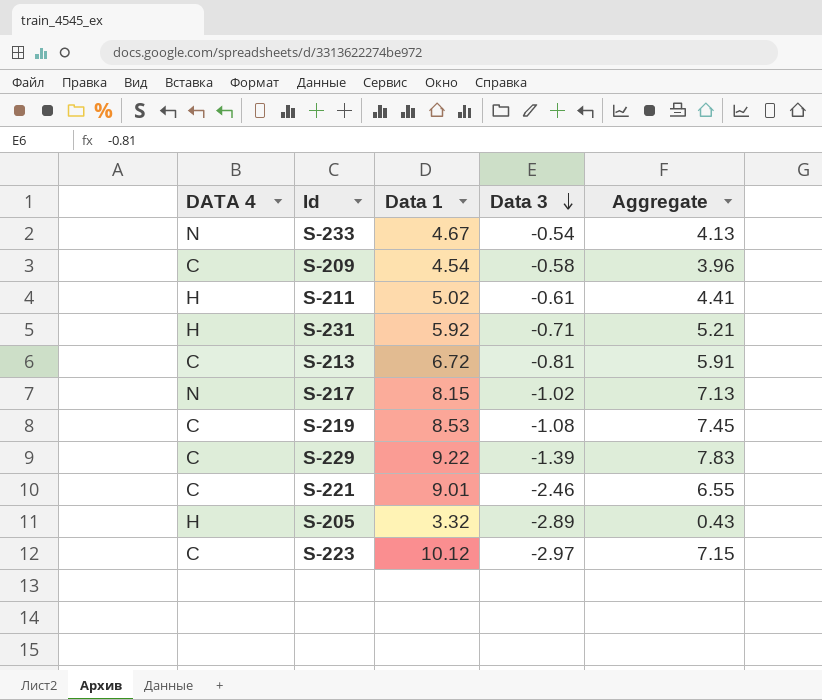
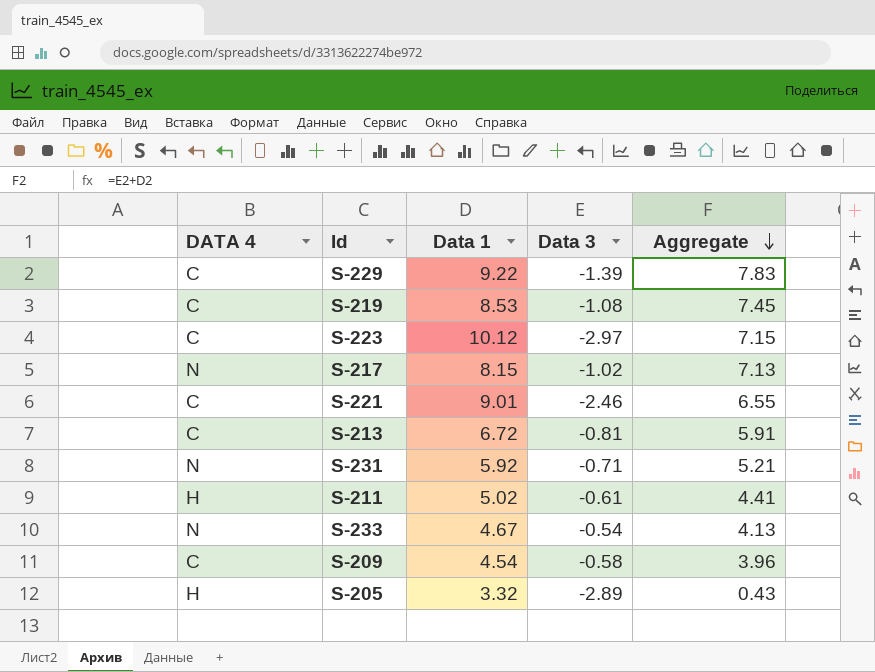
row order: Data 3 descending -> Aggregate descending
S-231 | DATA 4: H -> N

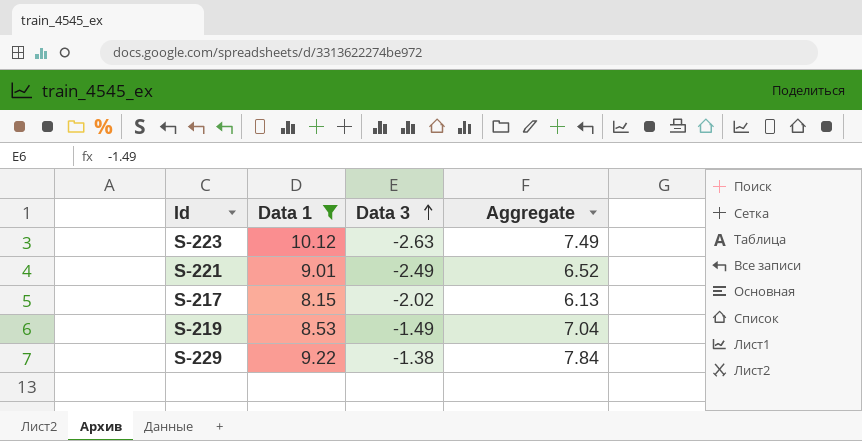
filter: none -> Data 1 >= 8.15
row order: Aggregate descending -> Data 3 ascending
column DATA 4 | position: 1 -> none
S-223 | Data 3: -2.97 -> -2.63
S-223 | Aggregate: 7.15 -> 7.49
S-221 | Data 3: -2.46 -> -2.49
S-221 | Aggregate: 6.55 -> 6.52
S-217 | Data 3: -1.02 -> -2.02
S-217 | Aggregate: 7.13 -> 6.13
S-219 | Data 3: -1.08 -> -1.49
S-219 | Aggregate: 7.45 -> 7.04
S-229 | Data 3: -1.39 -> -1.38
S-229 | Aggregate: 7.83 -> 7.84

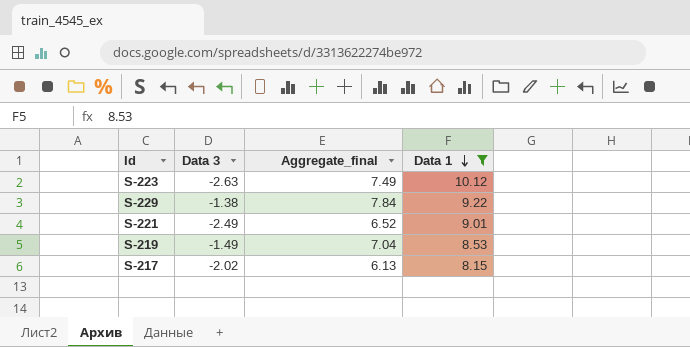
row order: Data 3 ascending -> Data 1 descending
column name: Aggregate -> Aggregate_final
column Data 1 | position: 2 -> 4

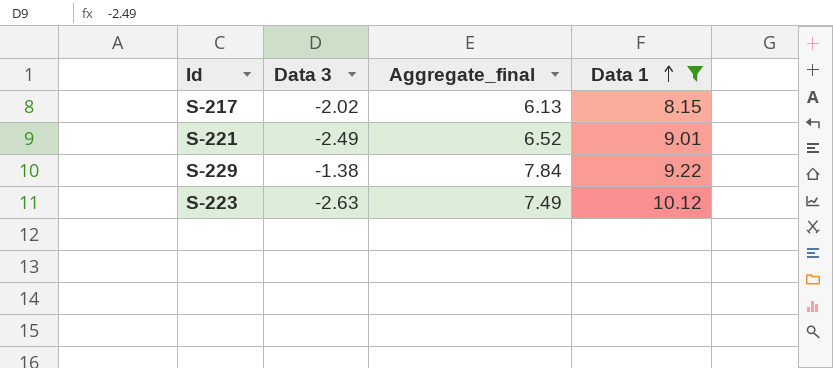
row order: Data 1 descending -> Data 1 ascending
row S-219: -1.49 | 7.04 | 8.53 -> none

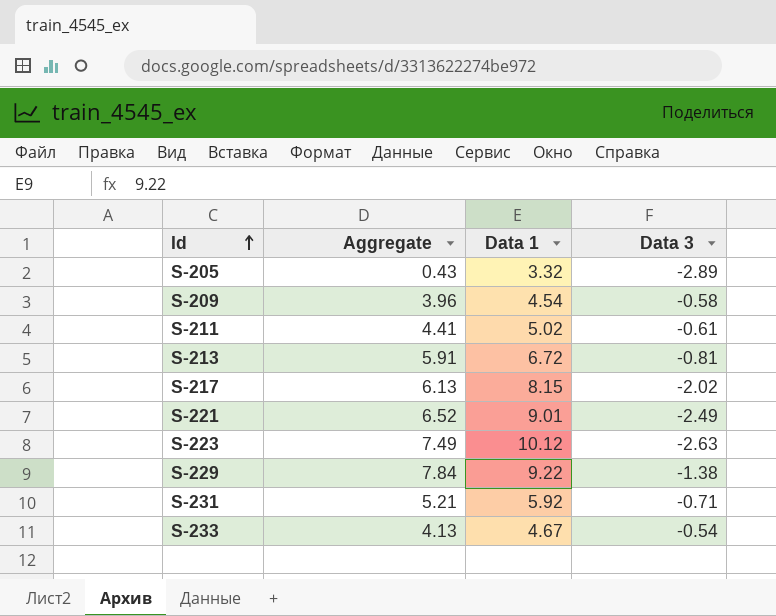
filter: Data 1 >= 8.15 -> none
row order: Data 1 ascending -> Id ascending
column name: Aggregate_final -> Aggregate
column Data 3 | position: 2 -> 4

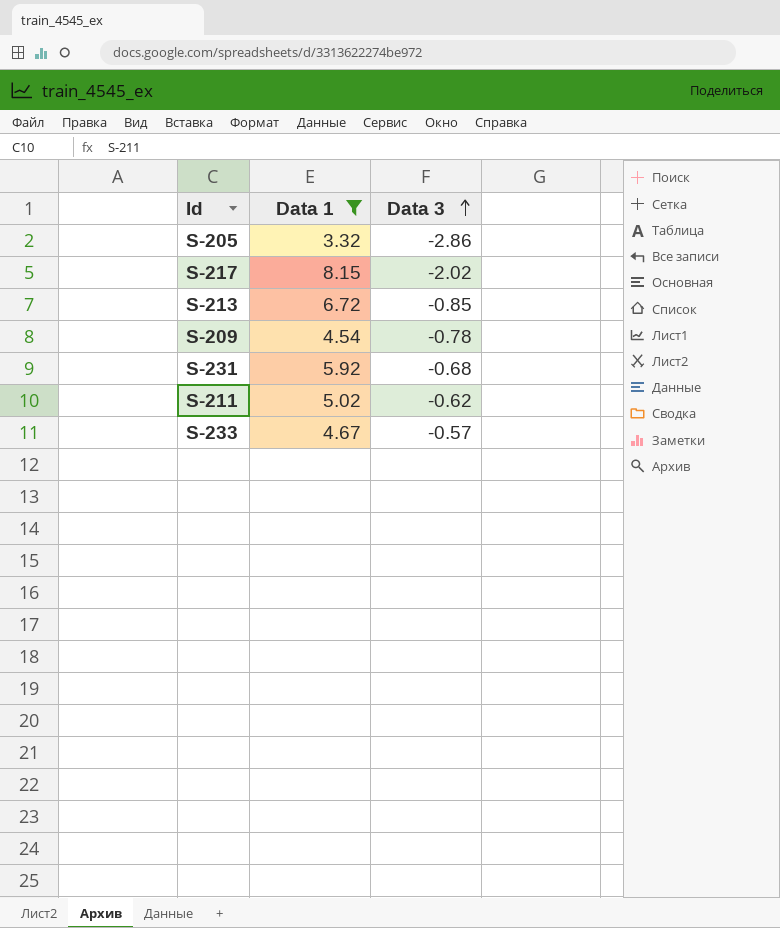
filter: none -> Data 1 <= 8.15
row order: Id ascending -> Data 3 ascending
column Aggregate | formula: [Data 1] + [Data 3] -> none
S-205 | Data 3: -2.89 -> -2.86
S-213 | Data 3: -0.81 -> -0.85
S-209 | Data 3: -0.58 -> -0.78
S-231 | Data 3: -0.71 -> -0.68
S-211 | Data 3: -0.61 -> -0.62
S-233 | Data 3: -0.54 -> -0.57

